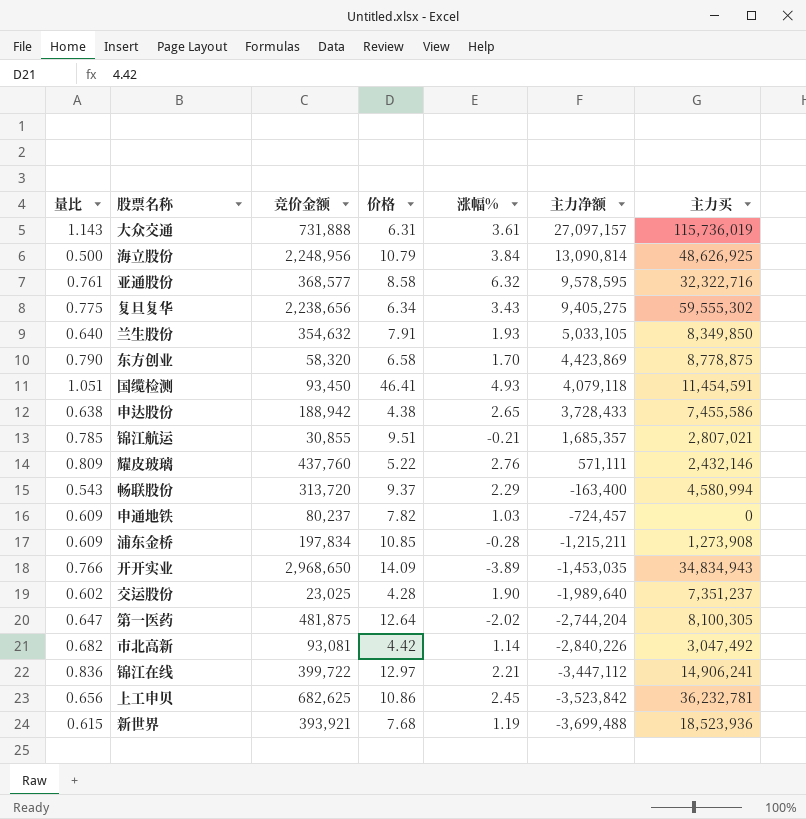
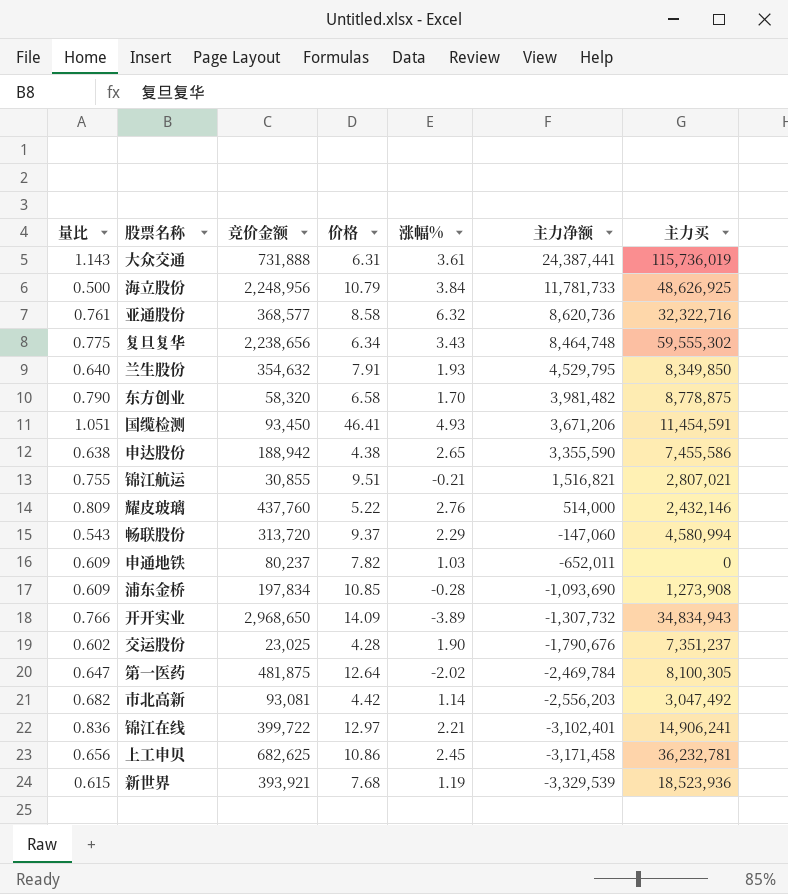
大众交通 | 主力净额: 27,097,157 -> 24,387,441
海立股份 | 主力净额: 13,090,814 -> 11,781,733
亚通股份 | 主力净额: 9,578,595 -> 8,620,736
复旦复华 | 主力净额: 9,405,275 -> 8,464,748
兰生股份 | 主力净额: 5,033,105 -> 4,529,795
东方创业 | 主力净额: 4,423,869 -> 3,981,482
国缆检测 | 主力净额: 4,079,118 -> 3,671,206
申达股份 | 主力净额: 3,728,433 -> 3,355,590
锦江航运 | 量比: 0.785 -> 0.755
锦江航运 | 主力净额: 1,685,357 -> 1,516,821
耀皮玻璃 | 主力净额: 571,111 -> 514,000
畅联股份 | 主力净额: -163,400 -> -147,060
申通地铁 | 主力净额: -724,457 -> -652,011
浦东金桥 | 主力净额: -1,215,211 -> -1,093,690
开开实业 | 主力净额: -1,453,035 -> -1,307,732
交运股份 | 主力净额: -1,989,640 -> -1,790,676
第一医药 | 主力净额: -2,744,204 -> -2,469,784
市北高新 | 主力净额: -2,840,226 -> -2,556,203
锦江在线 | 主力净额: -3,447,112 -> -3,102,401
上工申贝 | 主力净额: -3,523,842 -> -3,171,458
新世界 | 主力净额: -3,699,488 -> -3,329,539

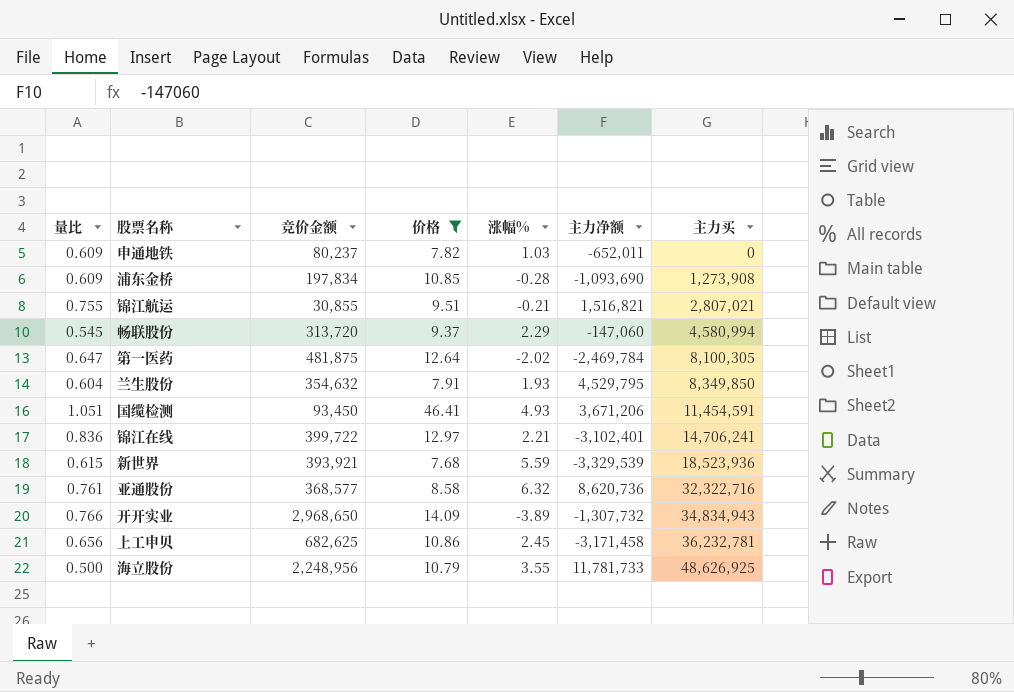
filter: none -> 价格 >= 7.68
row order: 主力净额 descending -> 主力买 ascending
畅联股份 | 量比: 0.543 -> 0.545
兰生股份 | 量比: 0.640 -> 0.604
锦江在线 | 主力买: 14,906,241 -> 14,706,241
新世界 | 涨幅%: 1.19 -> 5.59
海立股份 | 涨幅%: 3.84 -> 3.55

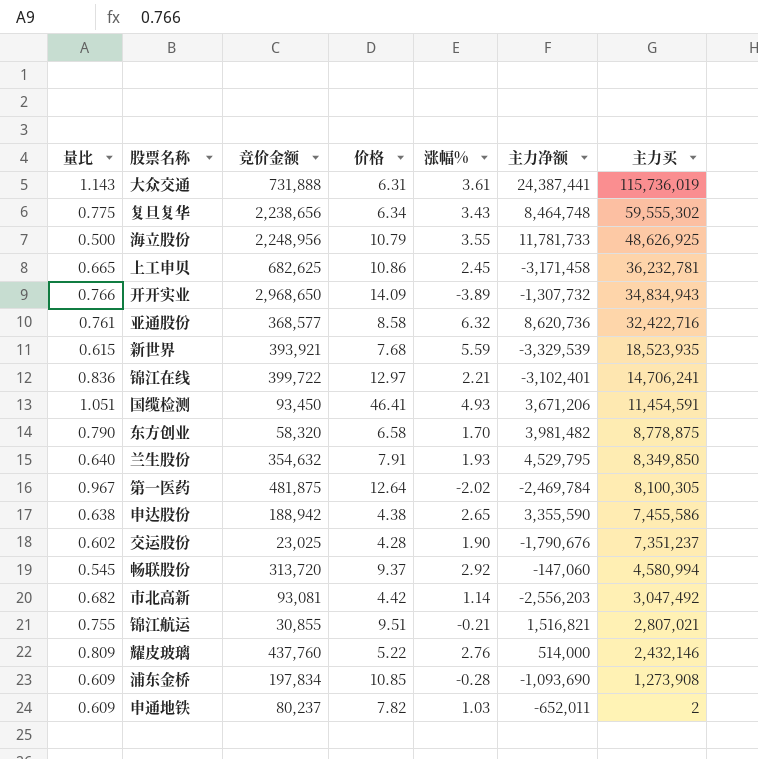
filter: 价格 >= 7.68 -> none
row order: 主力买 ascending -> 主力买 descending
上工申贝 | 量比: 0.656 -> 0.665
亚通股份 | 主力买: 32,322,716 -> 32,422,716
新世界 | 主力买: 18,523,936 -> 18,523,935
兰生股份 | 量比: 0.604 -> 0.640
第一医药 | 量比: 0.647 -> 0.967
畅联股份 | 涨幅%: 2.29 -> 2.92
申通地铁 | 主力买: 0 -> 2

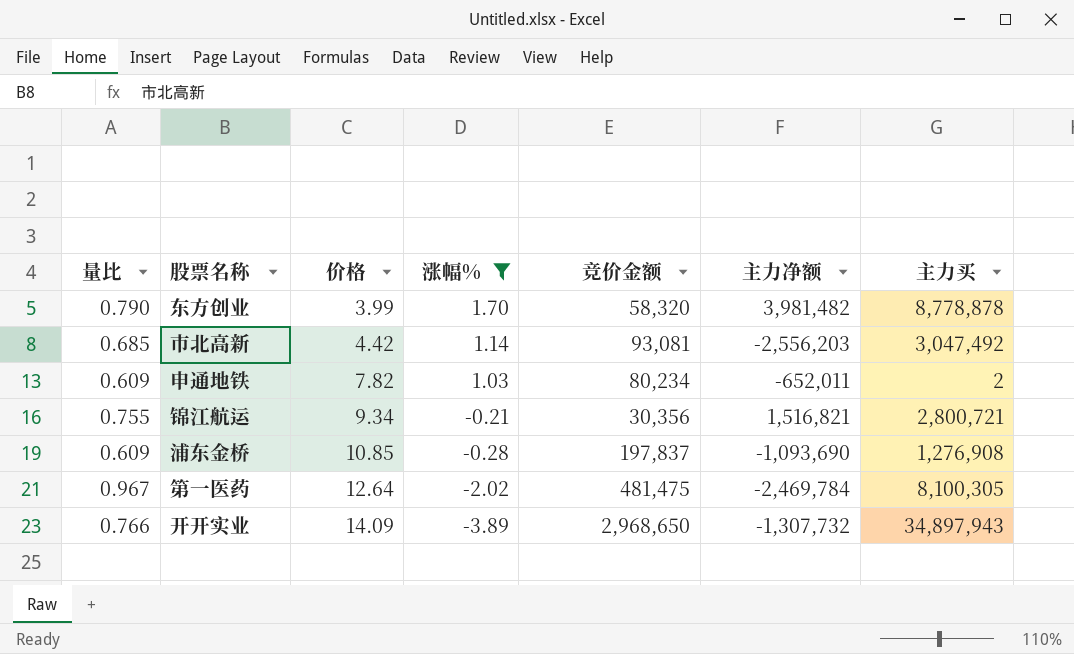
filter: none -> 涨幅% <= 1.70
row order: 主力买 descending -> 价格 ascending
column 竞价金额 | position: 3 -> 5
东方创业 | 价格: 6.58 -> 3.99
东方创业 | 主力买: 8,778,875 -> 8,778,878
市北高新 | 量比: 0.682 -> 0.685
申通地铁 | 竞价金额: 80,237 -> 80,234
锦江航运 | 价格: 9.51 -> 9.34
锦江航运 | 竞价金额: 30,855 -> 30,356
锦江航运 | 主力买: 2,807,021 -> 2,800,721
浦东金桥 | 竞价金额: 197,834 -> 197,837
浦东金桥 | 主力买: 1,273,908 -> 1,276,908
第一医药 | 竞价金额: 481,875 -> 481,475
开开实业 | 主力买: 34,834,943 -> 34,897,943

